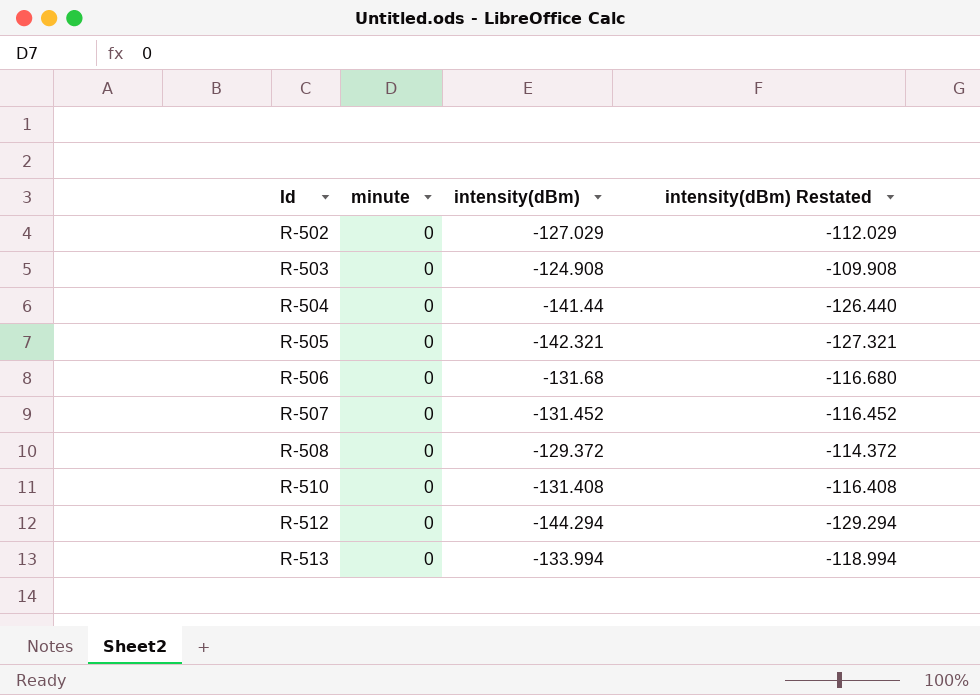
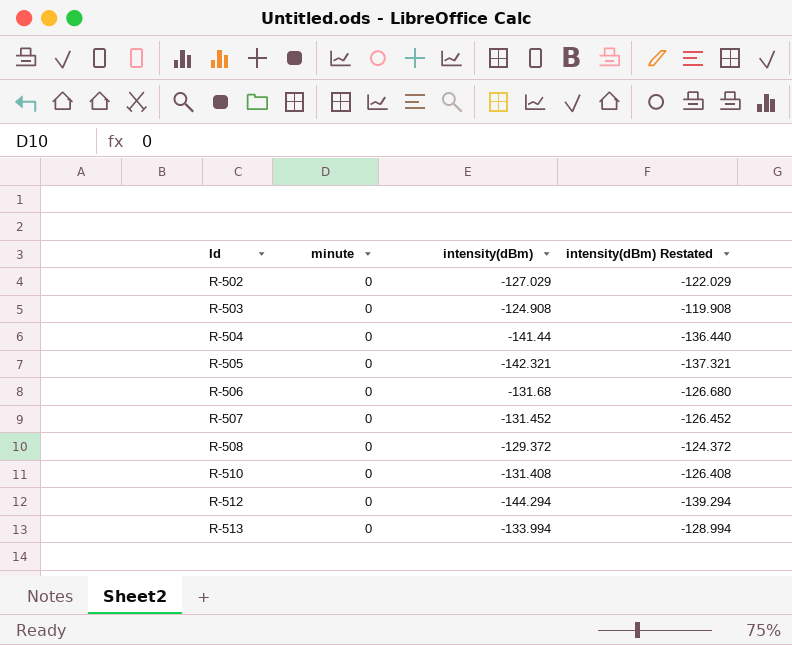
column intensity(dBm) Restated | formula: [intensity(dBm)] + 15 -> [intensity(dBm)] + 5

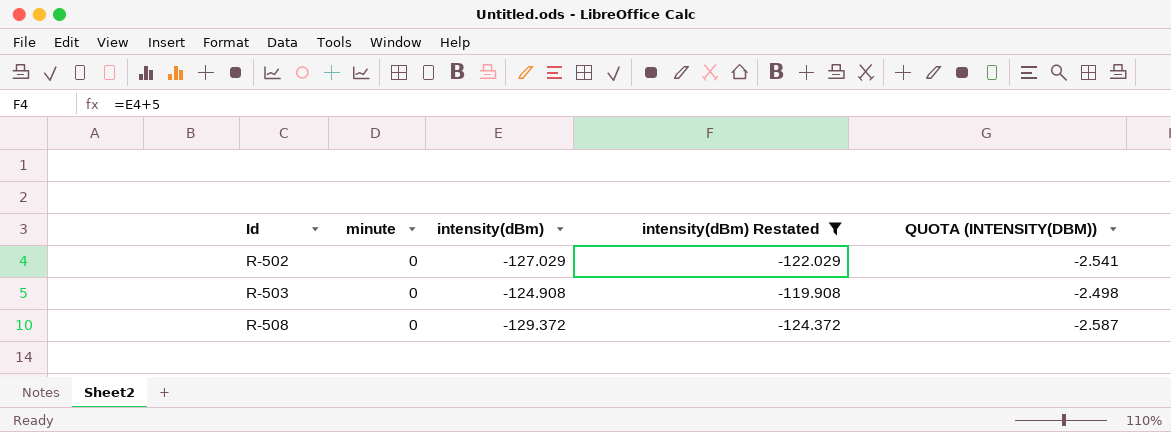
filter: none -> intensity(dBm) Restated >= -124.372
column QUOTA (INTENSITY(DBM)) | formula: none -> [intensity(dBm)] * 0.02

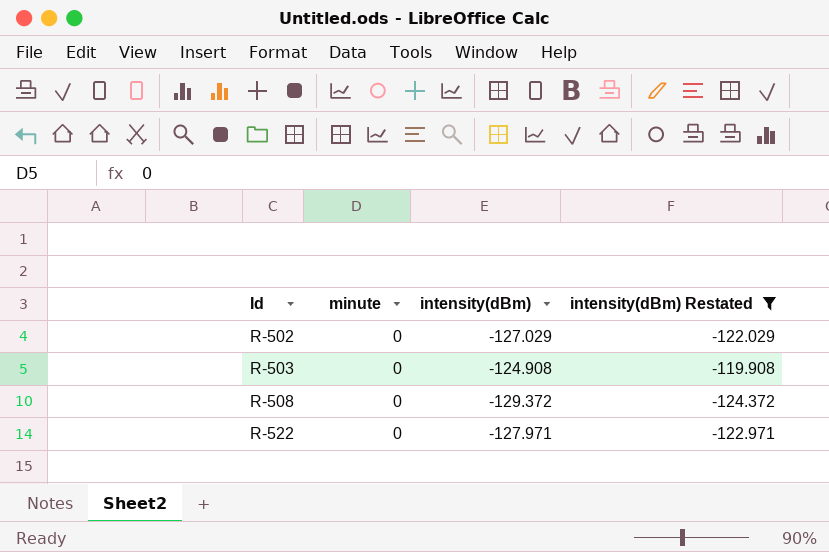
column QUOTA (INTENSITY(DBM)) | formula: [intensity(dBm)] * 0.02 -> none
row R-522: none -> 0 | -127.971 | -122.971

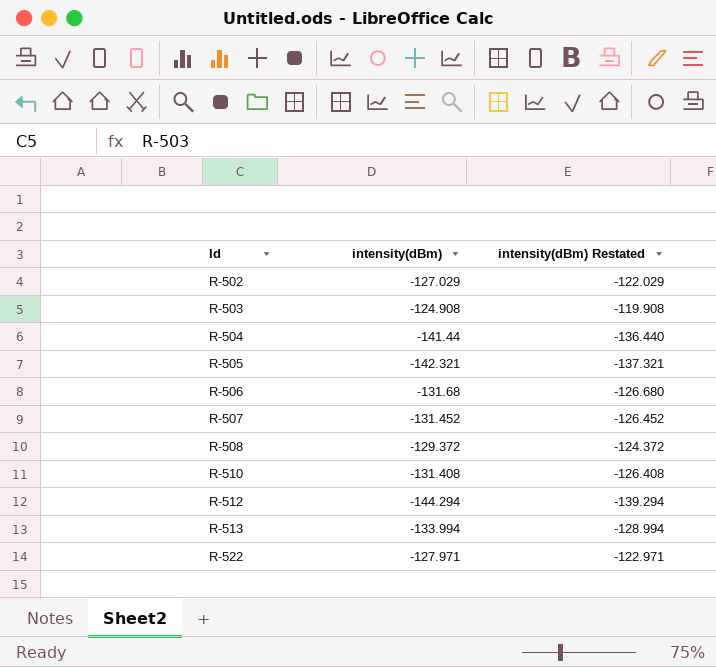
filter: intensity(dBm) Restated >= -124.372 -> none
column minute | position: 2 -> none

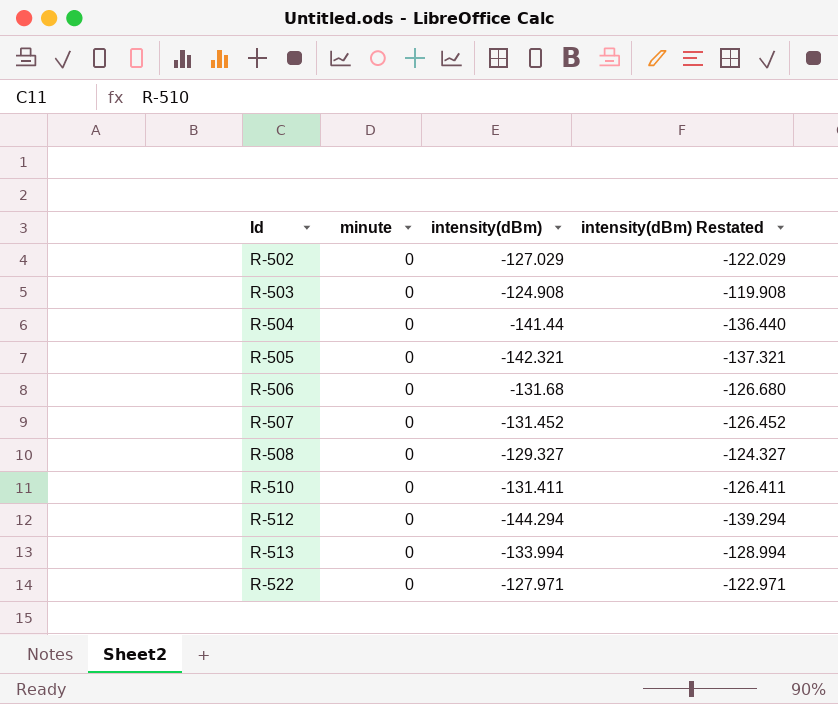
column minute | position: none -> 2
R-508 | intensity(dBm): -129.372 -> -129.327
R-508 | intensity(dBm) Restated: -124.372 -> -124.327
R-510 | intensity(dBm): -131.408 -> -131.411
R-510 | intensity(dBm) Restated: -126.408 -> -126.411

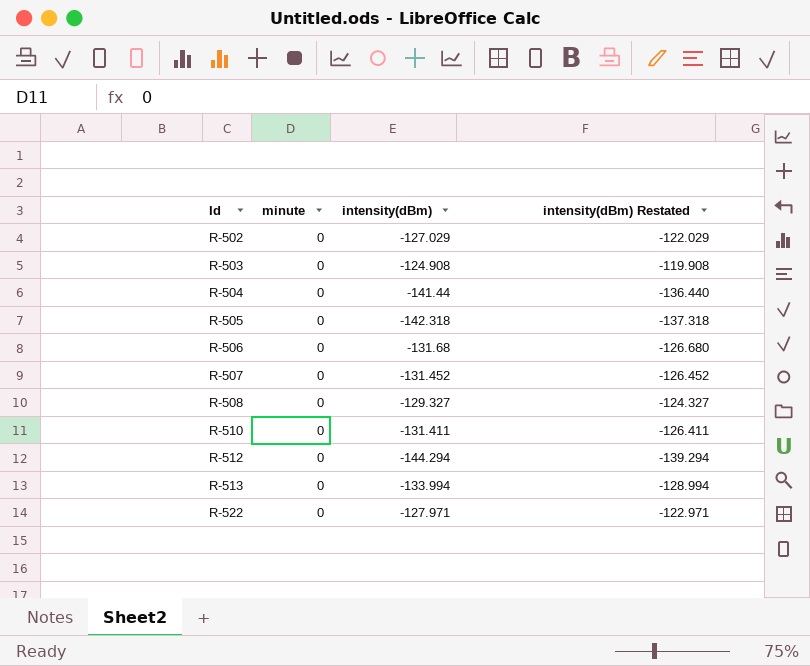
R-505 | intensity(dBm): -142.321 -> -142.318
R-505 | intensity(dBm) Restated: -137.321 -> -137.318

